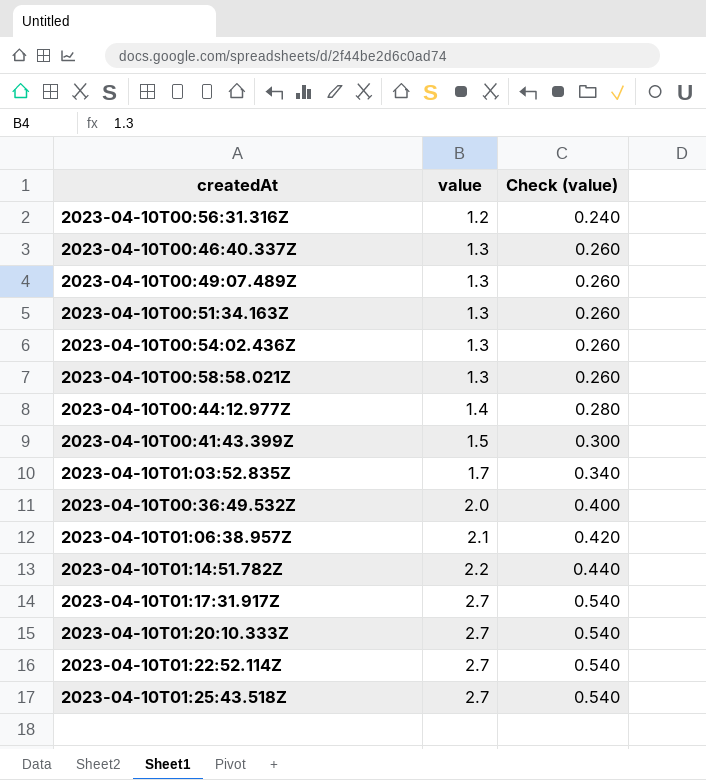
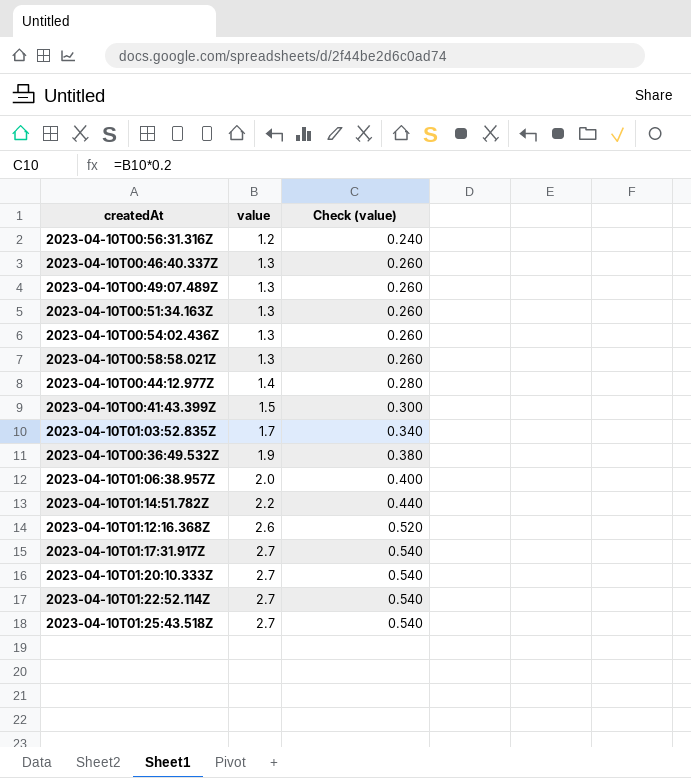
2023-04-10T00:36:49.532Z | value: 2.0 -> 1.9
2023-04-10T00:36:49.532Z | Check (value): 0.400 -> 0.380
2023-04-10T01:06:38.957Z | value: 2.1 -> 2.0
2023-04-10T01:06:38.957Z | Check (value): 0.420 -> 0.400
row 2023-04-10T01:12:16.368Z: none -> 2.6 | 0.520

